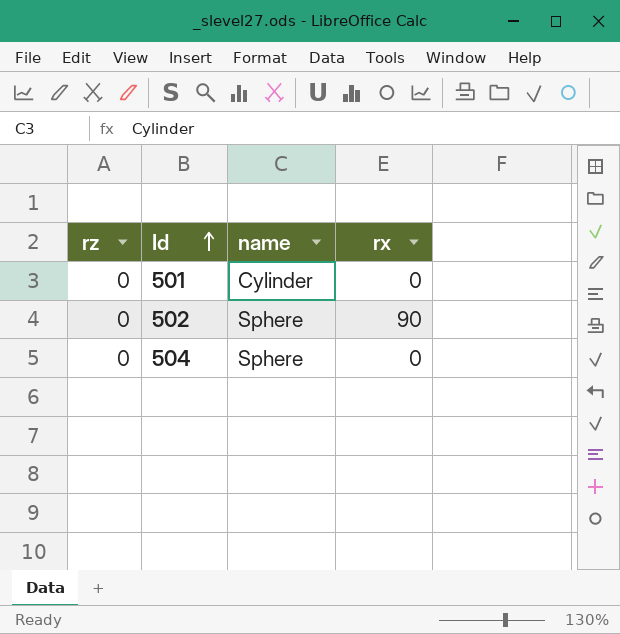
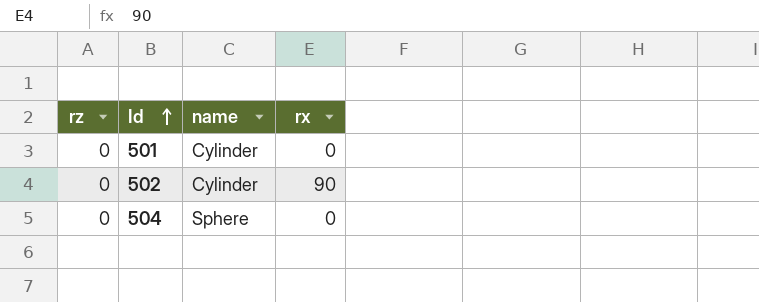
502 | name: Sphere -> Cylinder

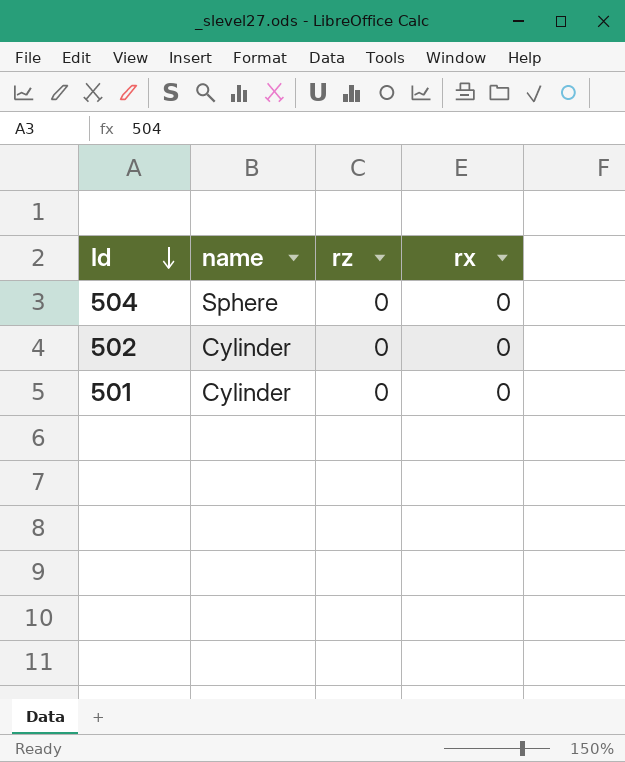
row order: Id ascending -> Id descending
column rz | position: 1 -> 3
502 | rx: 90 -> 0

